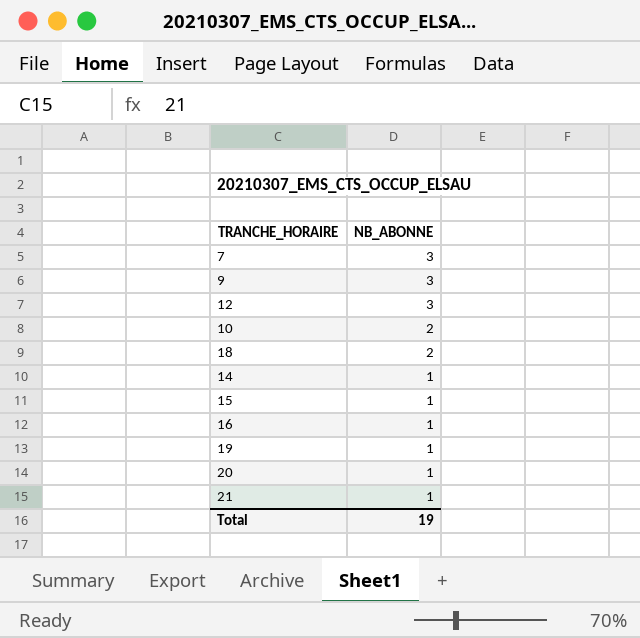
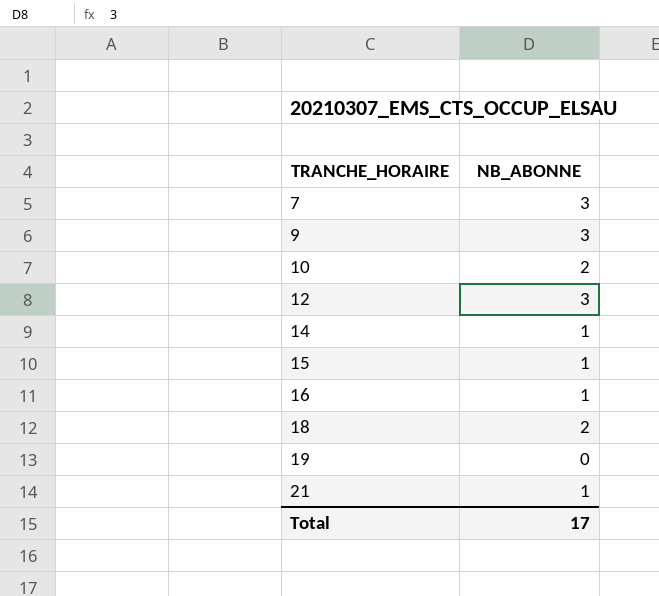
row order: NB_ABONNE descending -> TRANCHE_HORAIRE ascending
row 20: 1 -> none
19 | NB_ABONNE: 1 -> 0
Total | NB_ABONNE: 19 -> 17

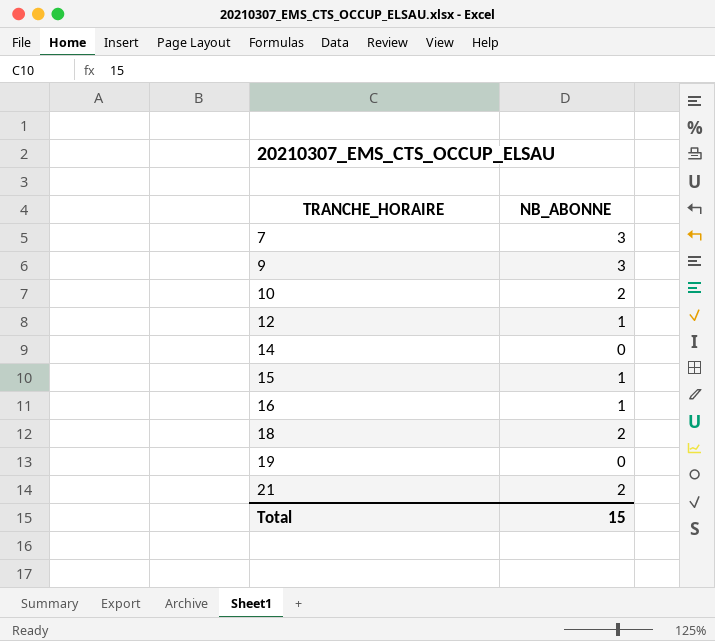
12 | NB_ABONNE: 3 -> 1
14 | NB_ABONNE: 1 -> 0
21 | NB_ABONNE: 1 -> 2
Total | NB_ABONNE: 17 -> 15

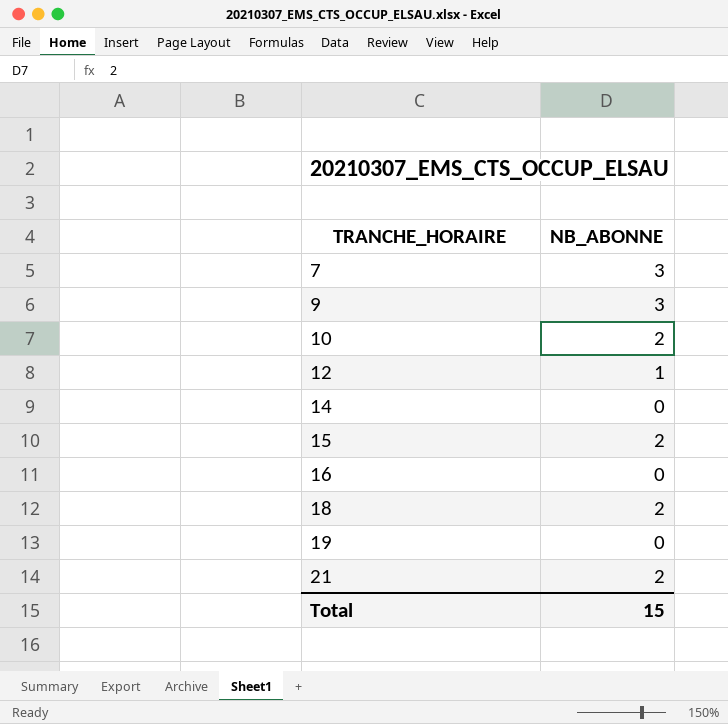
15 | NB_ABONNE: 1 -> 2
16 | NB_ABONNE: 1 -> 0

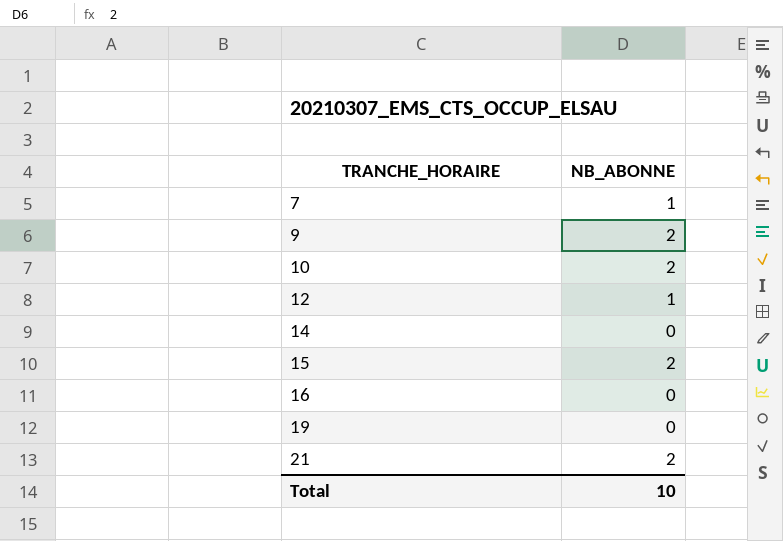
row 18: 2 -> none
7 | NB_ABONNE: 3 -> 1
9 | NB_ABONNE: 3 -> 2
Total | NB_ABONNE: 15 -> 10

